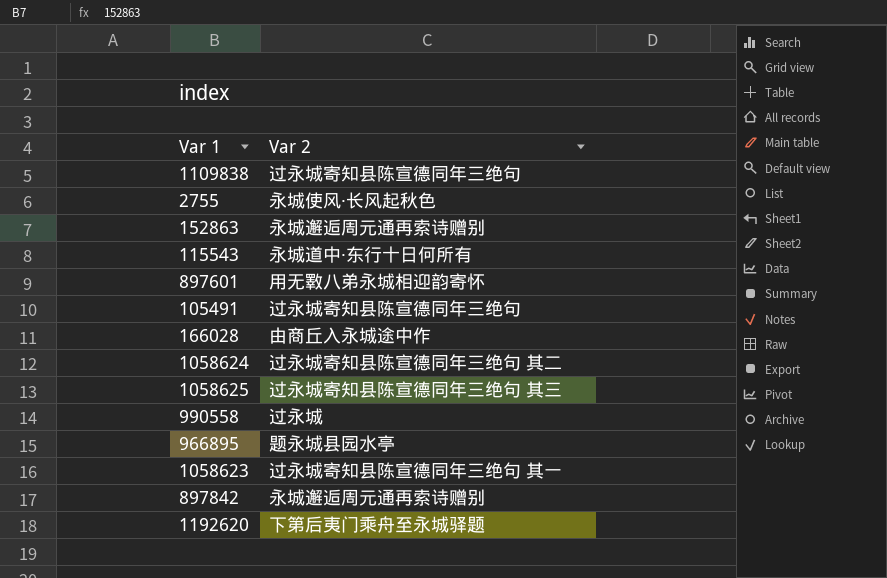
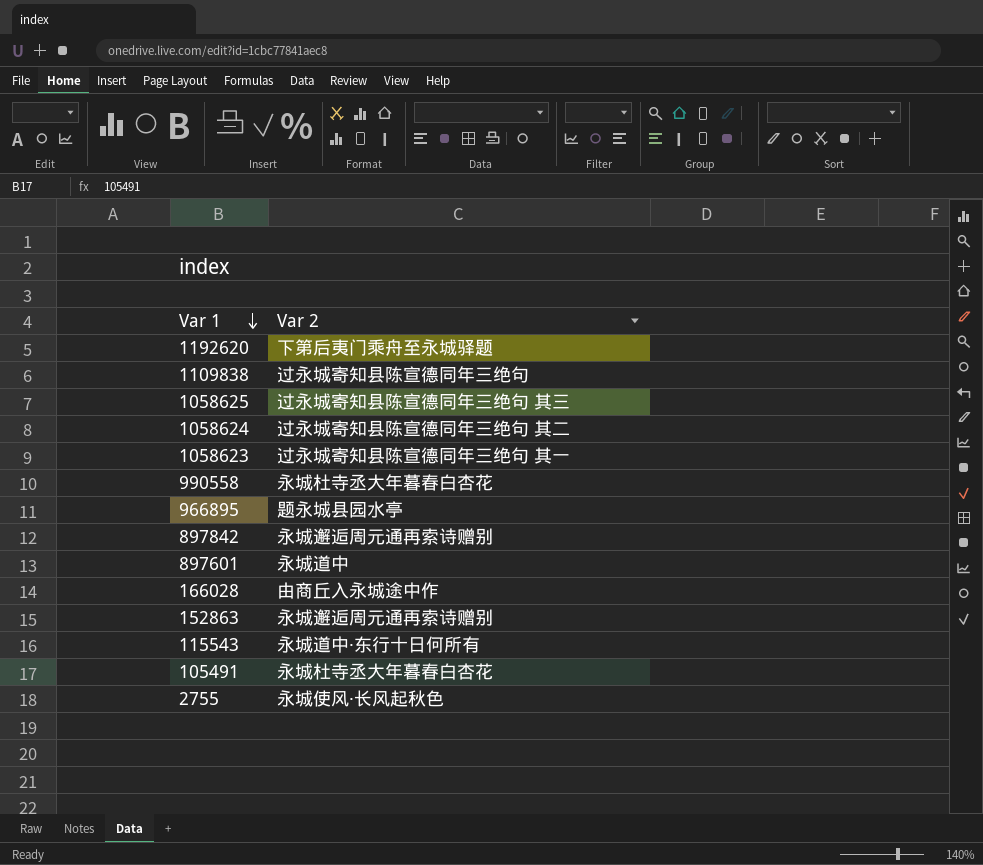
row order: none -> Var 1 descending
990558 | Var 2: 过永城 -> 永城杜寺丞大年暮春白杏花
897601 | Var 2: 用无斁八弟永城相迎韵寄怀 -> 永城道中
105491 | Var 2: 过永城寄知县陈宣德同年三绝句 -> 永城杜寺丞大年暮春白杏花

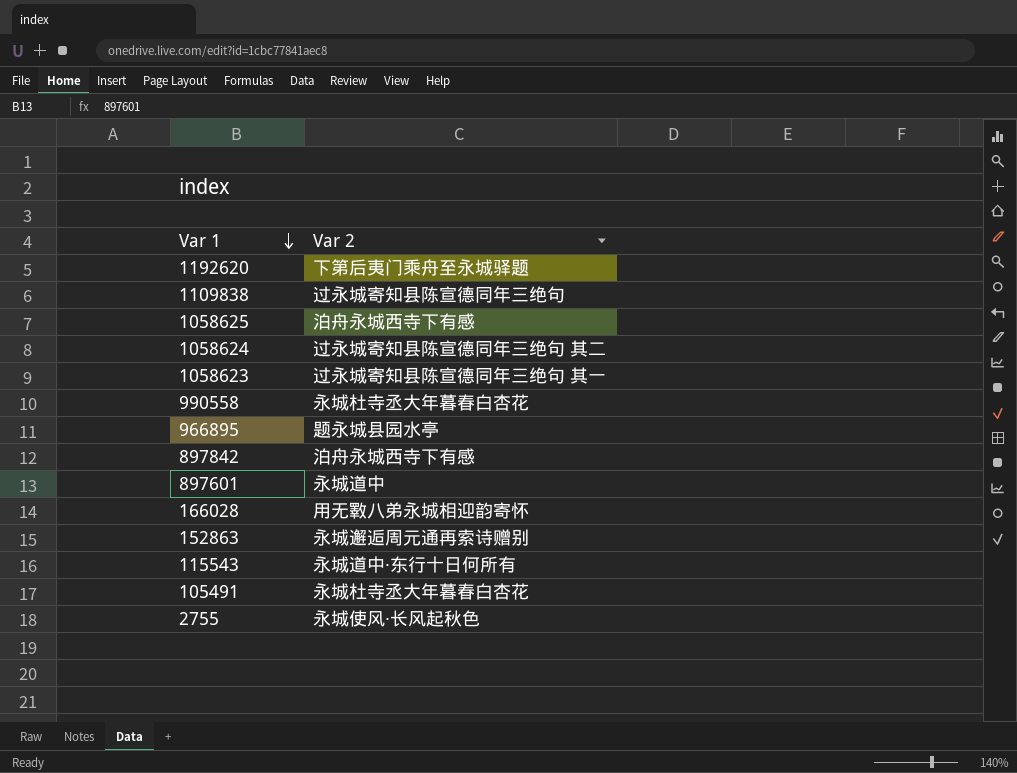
1058625 | Var 2: 过永城寄知县陈宣德同年三绝句 其三 -> 泊舟永城西寺下有感
897842 | Var 2: 永城邂逅周元通再索诗赠别 -> 泊舟永城西寺下有感
166028 | Var 2: 由商丘入永城途中作 -> 用无斁八弟永城相迎韵寄怀

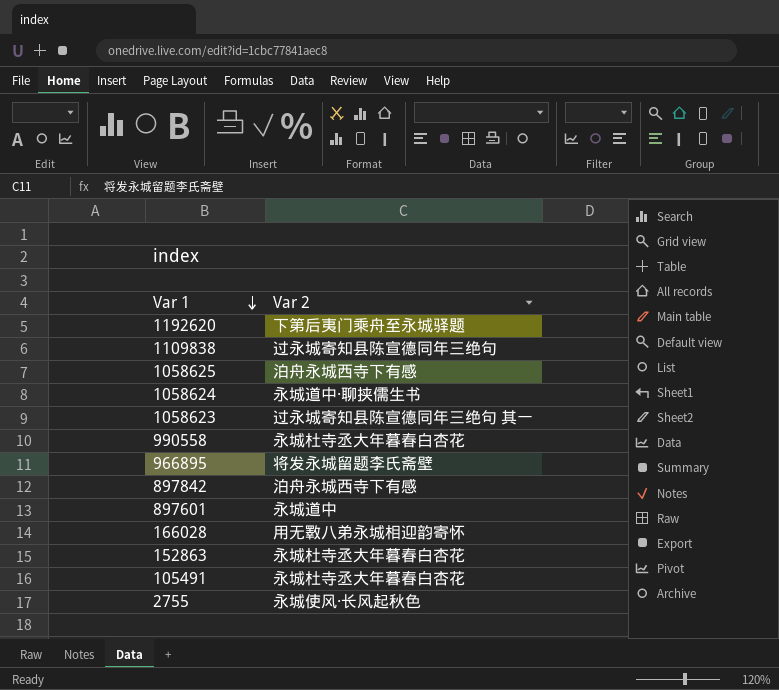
row 115543: 永城道中·东行十日何所有 -> none
1058624 | Var 2: 过永城寄知县陈宣德同年三绝句 其二 -> 永城道中·聊挟儒生书
966895 | Var 2: 题永城县园水亭 -> 将发永城留题李氏斋壁
152863 | Var 2: 永城邂逅周元通再索诗赠别 -> 永城杜寺丞大年暮春白杏花

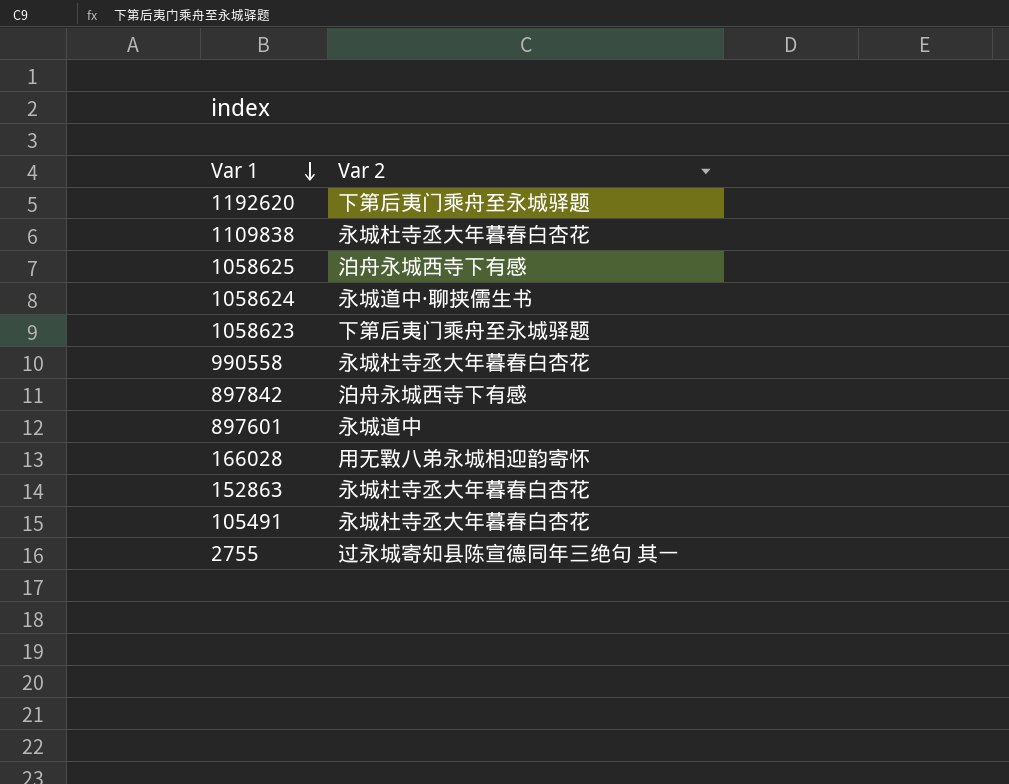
row 966895: 将发永城留题李氏斋壁 -> none
1109838 | Var 2: 过永城寄知县陈宣德同年三绝句 -> 永城杜寺丞大年暮春白杏花
1058623 | Var 2: 过永城寄知县陈宣德同年三绝句 其一 -> 下第后夷门乘舟至永城驿题
2755 | Var 2: 永城使风·长风起秋色 -> 过永城寄知县陈宣德同年三绝句 其一

